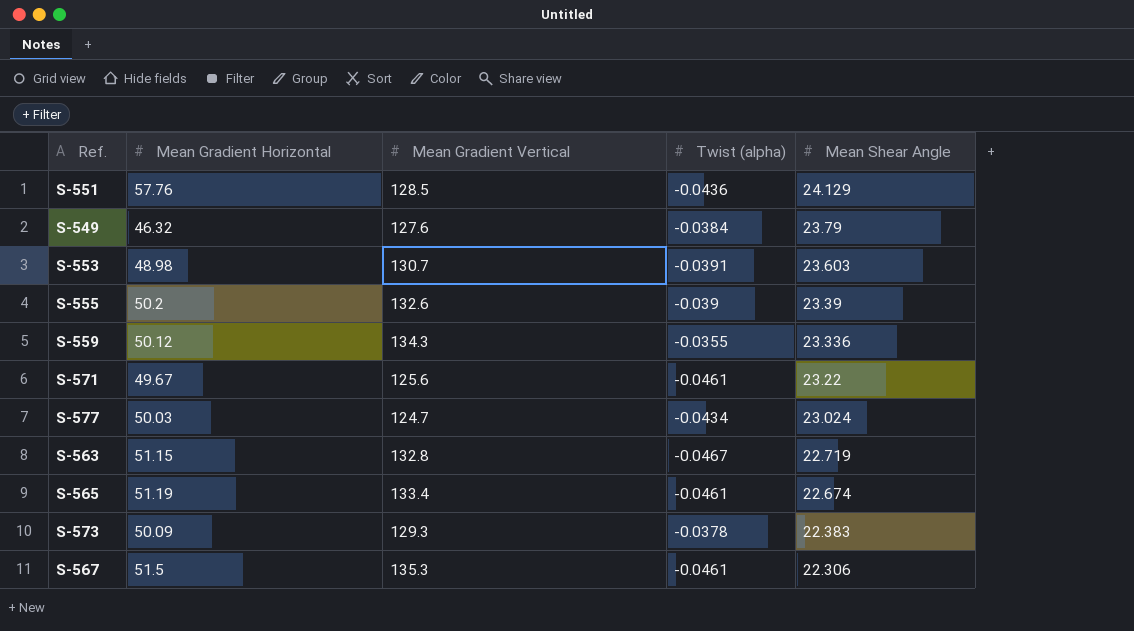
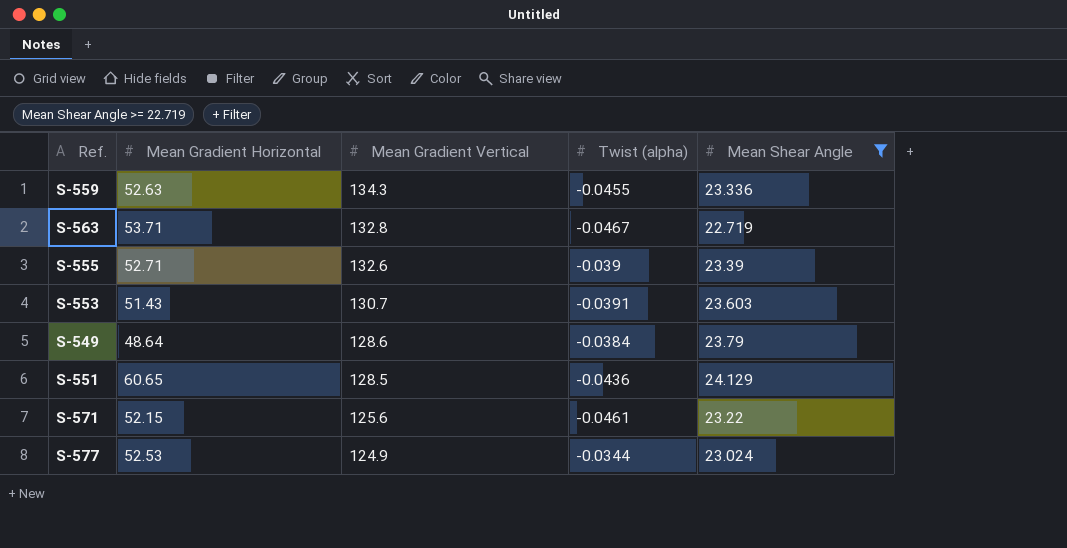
filter: none -> Mean Shear Angle >= 22.719
row order: Mean Shear Angle descending -> Mean Gradient Vertical descending
S-559 | Mean Gradient Horizontal: 50.12 -> 52.63
S-559 | Twist (alpha): -0.0355 -> -0.0455
S-563 | Mean Gradient Horizontal: 51.15 -> 53.71
S-555 | Mean Gradient Horizontal: 50.2 -> 52.71
S-553 | Mean Gradient Horizontal: 48.98 -> 51.43
S-549 | Mean Gradient Horizontal: 46.32 -> 48.64
S-549 | Mean Gradient Vertical: 127.6 -> 128.6
S-551 | Mean Gradient Horizontal: 57.76 -> 60.65
S-571 | Mean Gradient Horizontal: 49.67 -> 52.15
S-577 | Mean Gradient Horizontal: 50.03 -> 52.53
S-577 | Mean Gradient Vertical: 124.7 -> 124.9
S-577 | Twist (alpha): -0.0434 -> -0.0344

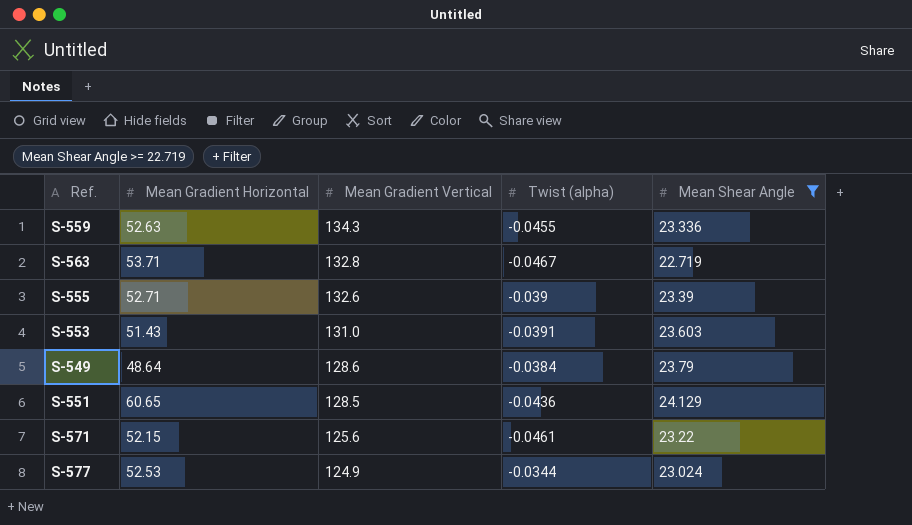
S-553 | Mean Gradient Vertical: 130.7 -> 131.0

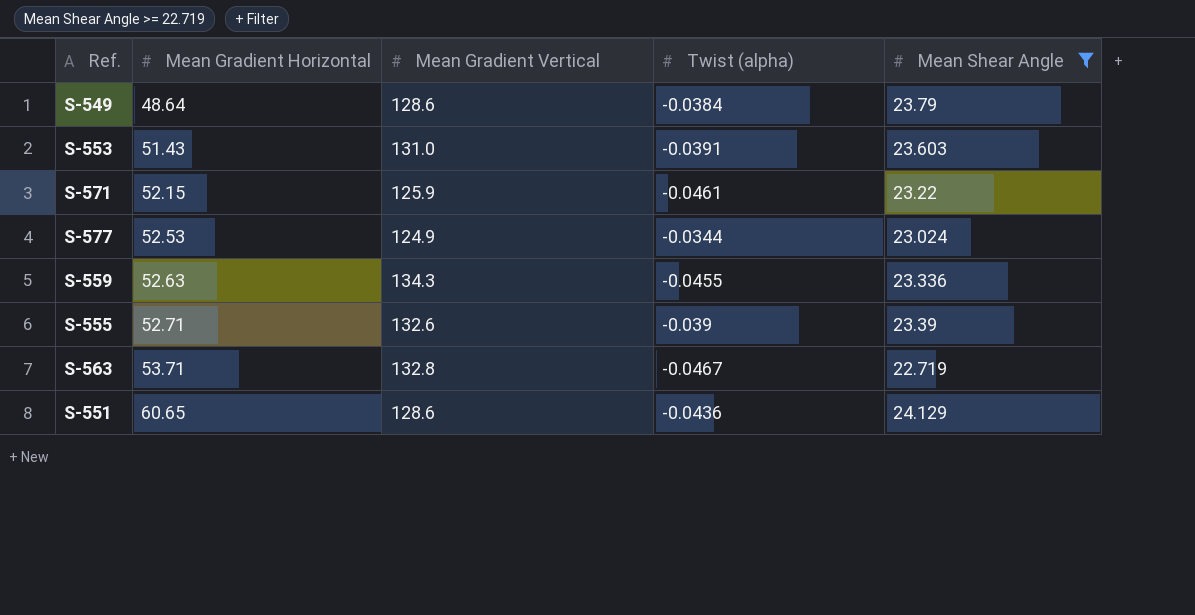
row order: Mean Gradient Vertical descending -> Mean Gradient Horizontal ascending
S-571 | Mean Gradient Vertical: 125.6 -> 125.9
S-551 | Mean Gradient Vertical: 128.5 -> 128.6

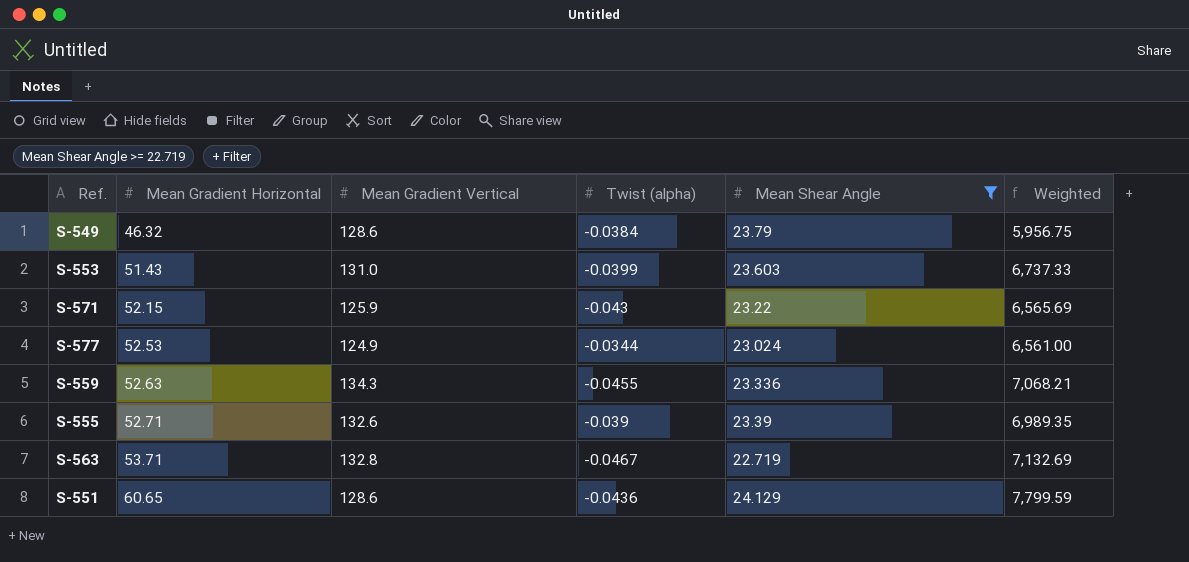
column Weighted | formula: none -> [Mean Gradient Horizontal] * [Mean Gradient Vertical]
S-549 | Mean Gradient Horizontal: 48.64 -> 46.32
S-553 | Twist (alpha): -0.0391 -> -0.0399
S-571 | Twist (alpha): -0.0461 -> -0.043

